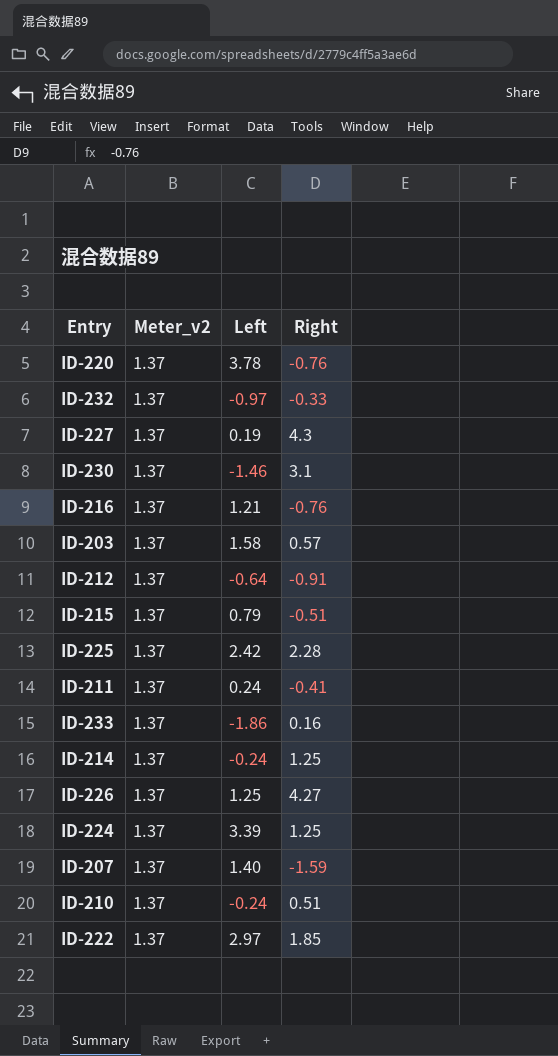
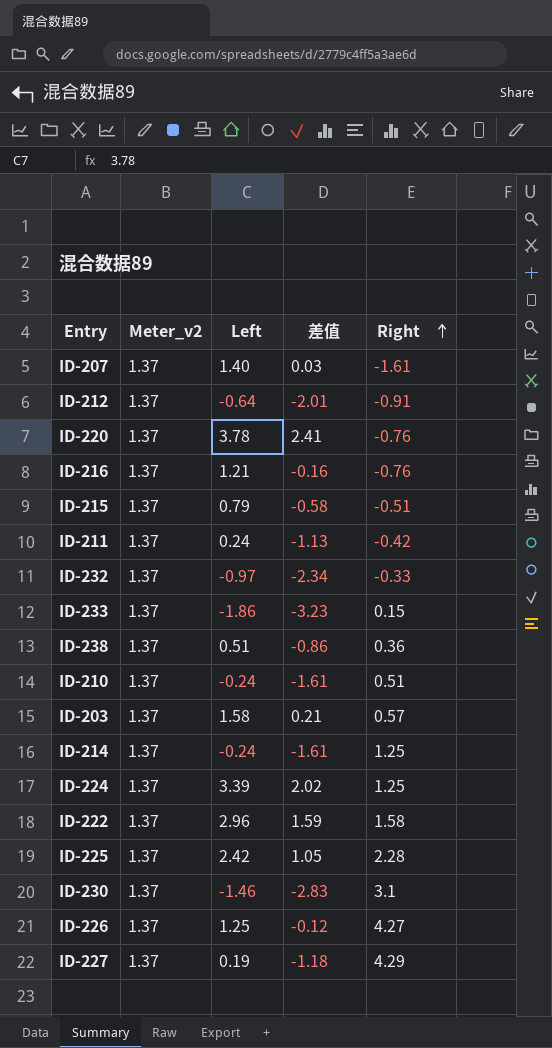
row order: none -> Right ascending
column 差值 | formula: none -> [Left] - [Meter_v2]
ID-207 | Right: -1.59 -> -1.61
ID-211 | Right: -0.41 -> -0.42
ID-233 | Right: 0.16 -> 0.15
row ID-238: none -> 1.37 | 0.51 | -0.86 | 0.36
ID-222 | Left: 2.97 -> 2.96
ID-222 | Right: 1.85 -> 1.58
ID-227 | Right: 4.3 -> 4.29

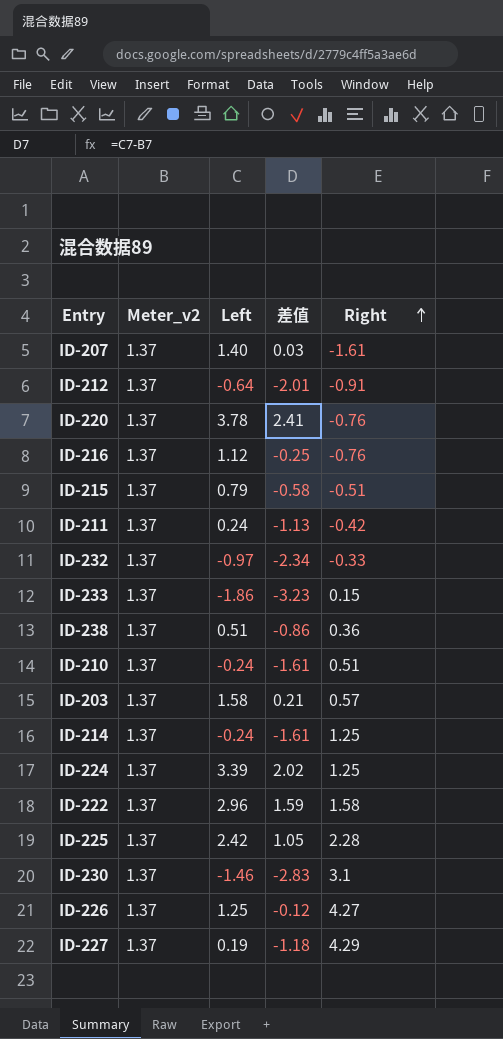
ID-216 | Left: 1.21 -> 1.12
ID-216 | 差值: -0.16 -> -0.25

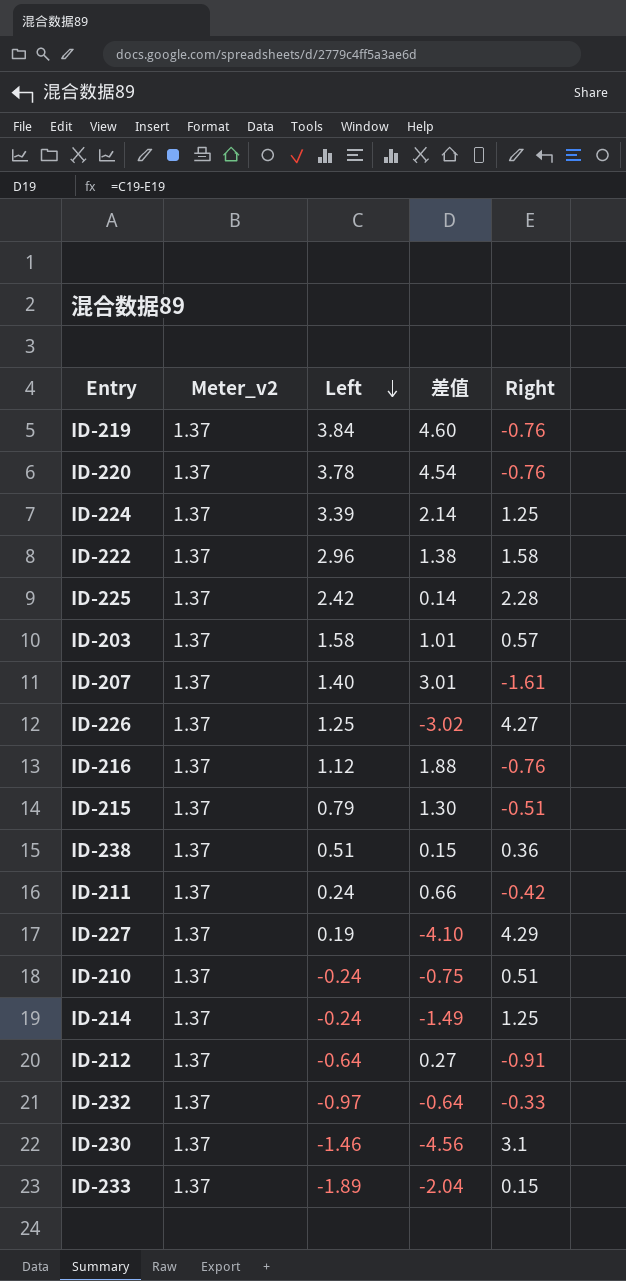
row order: Right ascending -> Left descending
column 差值 | formula: [Left] - [Meter_v2] -> [Left] - [Right]
row ID-219: none -> 1.37 | 3.84 | 4.60 | -0.76
ID-233 | Left: -1.86 -> -1.89

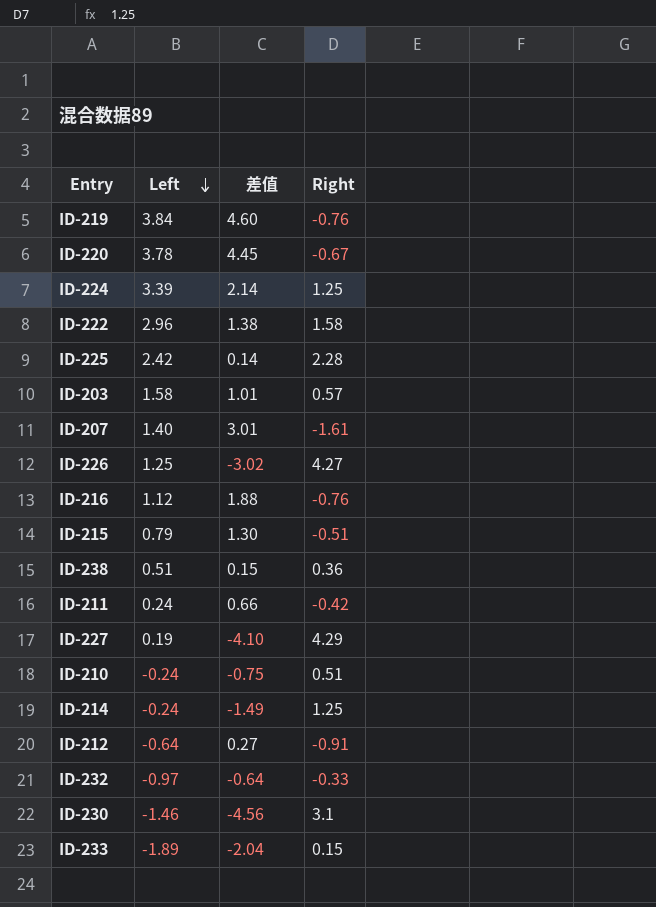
column Meter_v2 | position: 2 -> none
ID-220 | 差值: 4.54 -> 4.45
ID-220 | Right: -0.76 -> -0.67

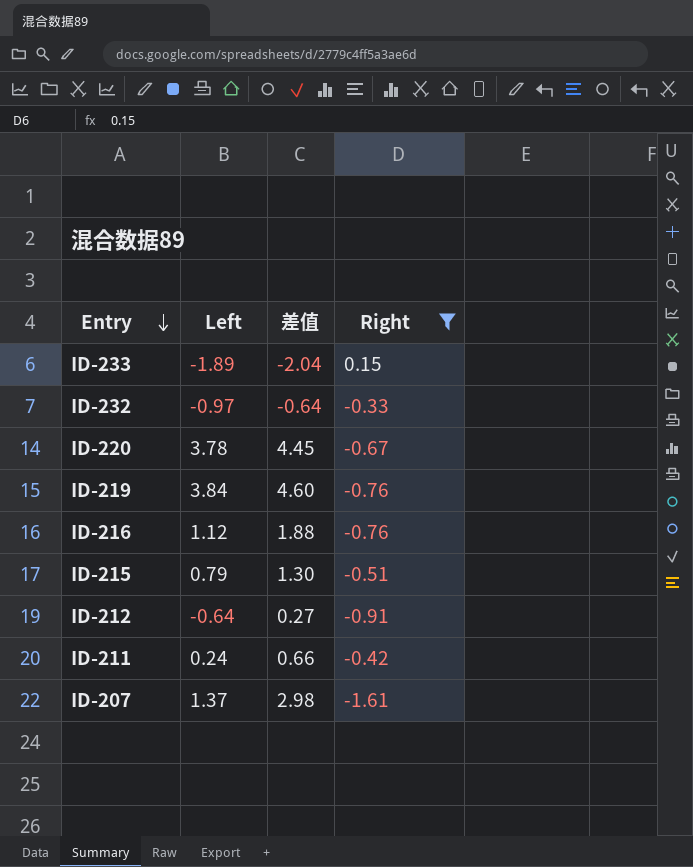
filter: none -> Right <= 0.15
row order: Left descending -> Entry descending
ID-207 | Left: 1.40 -> 1.37
ID-207 | 差值: 3.01 -> 2.98

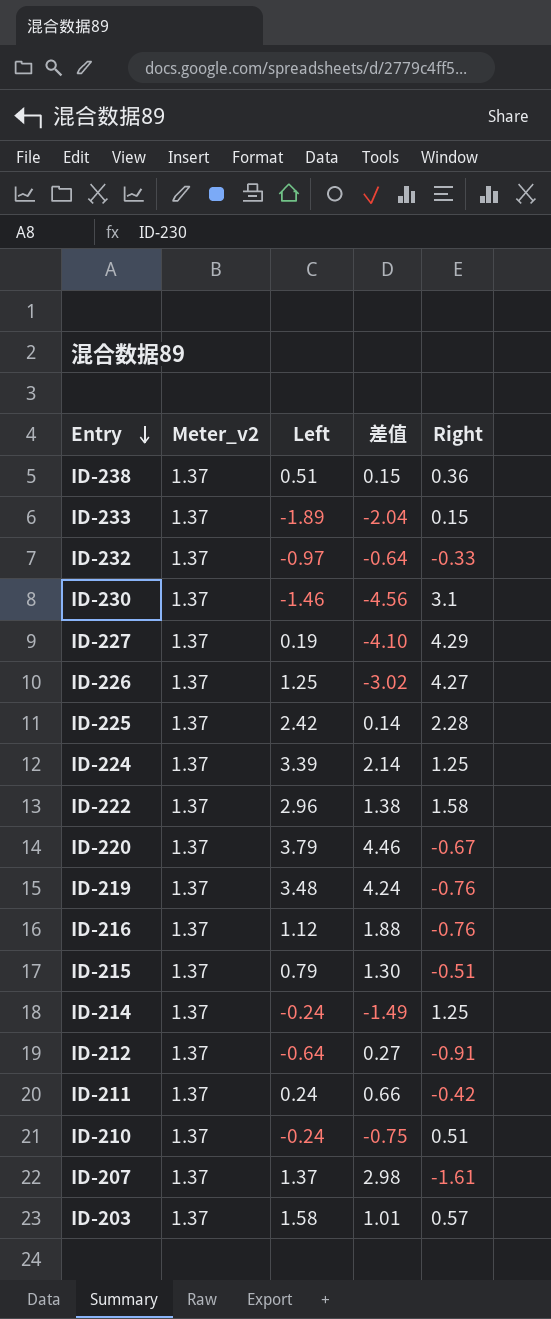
filter: Right <= 0.15 -> none
column Meter_v2 | position: none -> 2
ID-220 | Left: 3.78 -> 3.79
ID-220 | 差值: 4.45 -> 4.46
ID-219 | Left: 3.84 -> 3.48
ID-219 | 差值: 4.60 -> 4.24

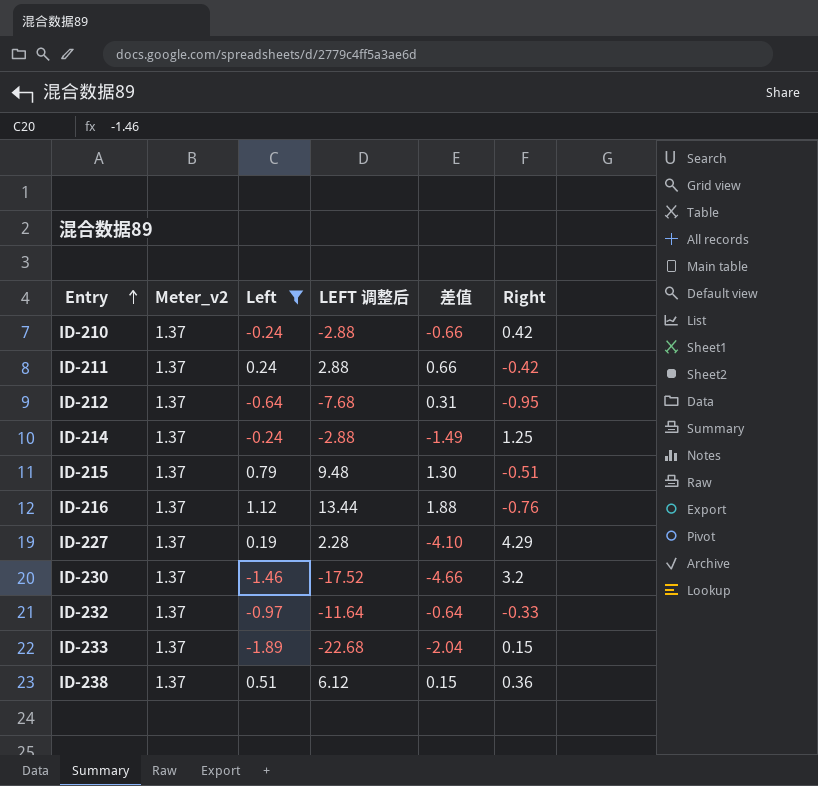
filter: none -> Left <= 1.12
row order: Entry descending -> Entry ascending
column LEFT 调整后 | formula: none -> [Left] * 12
ID-210 | 差值: -0.75 -> -0.66
ID-210 | Right: 0.51 -> 0.42
ID-212 | 差值: 0.27 -> 0.31
ID-212 | Right: -0.91 -> -0.95
ID-230 | 差值: -4.56 -> -4.66
ID-230 | Right: 3.1 -> 3.2

